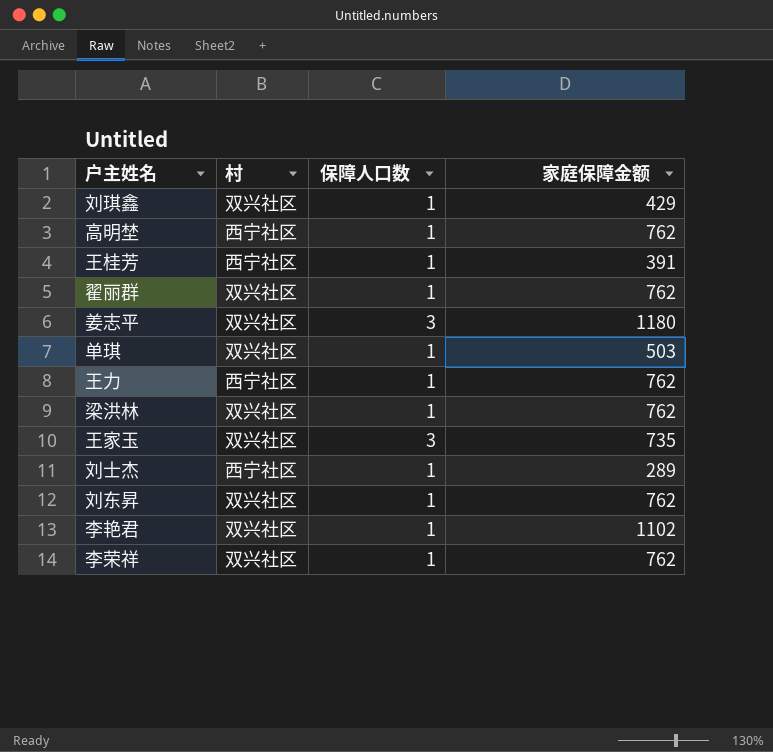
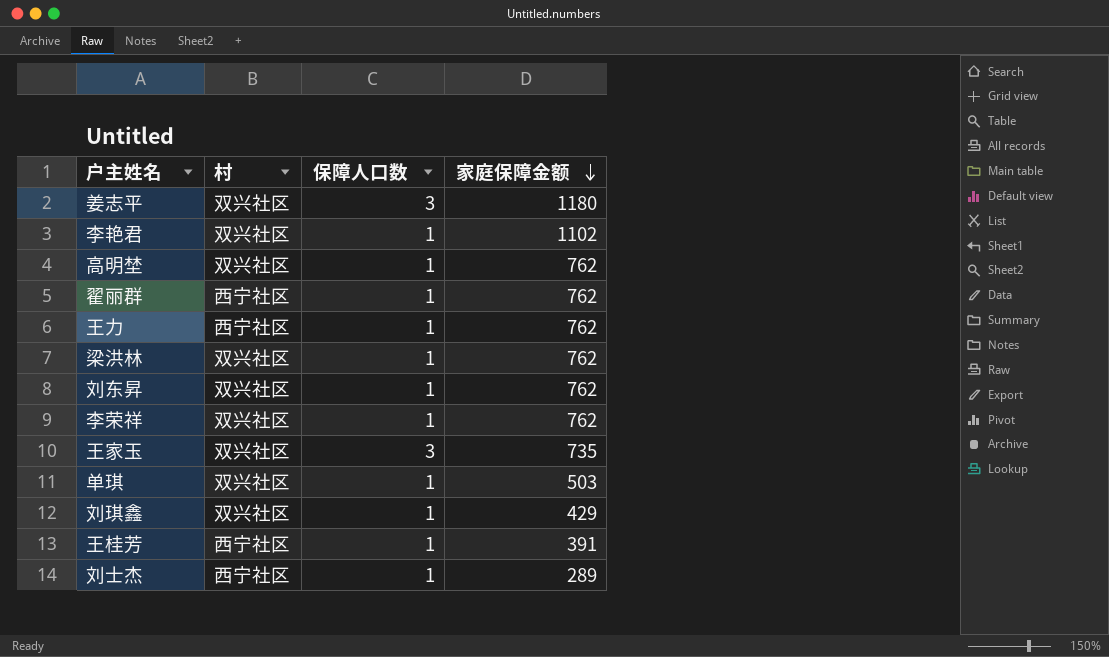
row order: none -> 家庭保障金额 descending
高明埜 | 村: 西宁社区 -> 双兴社区
翟丽群 | 村: 双兴社区 -> 西宁社区

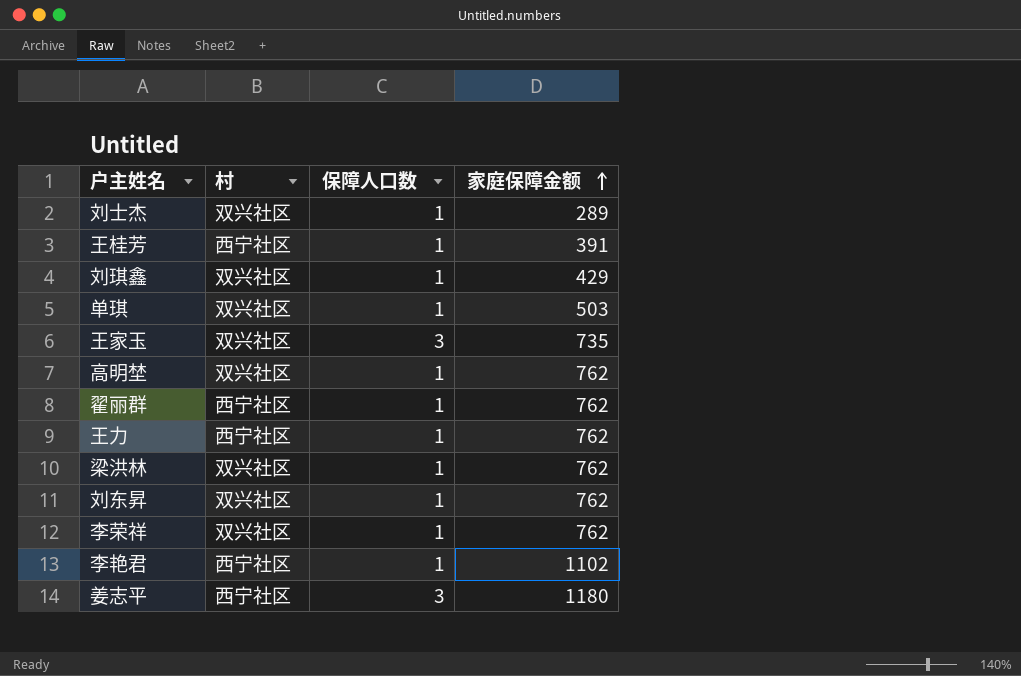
row order: 家庭保障金额 descending -> 家庭保障金额 ascending
刘士杰 | 村: 西宁社区 -> 双兴社区
李艳君 | 村: 双兴社区 -> 西宁社区
姜志平 | 村: 双兴社区 -> 西宁社区

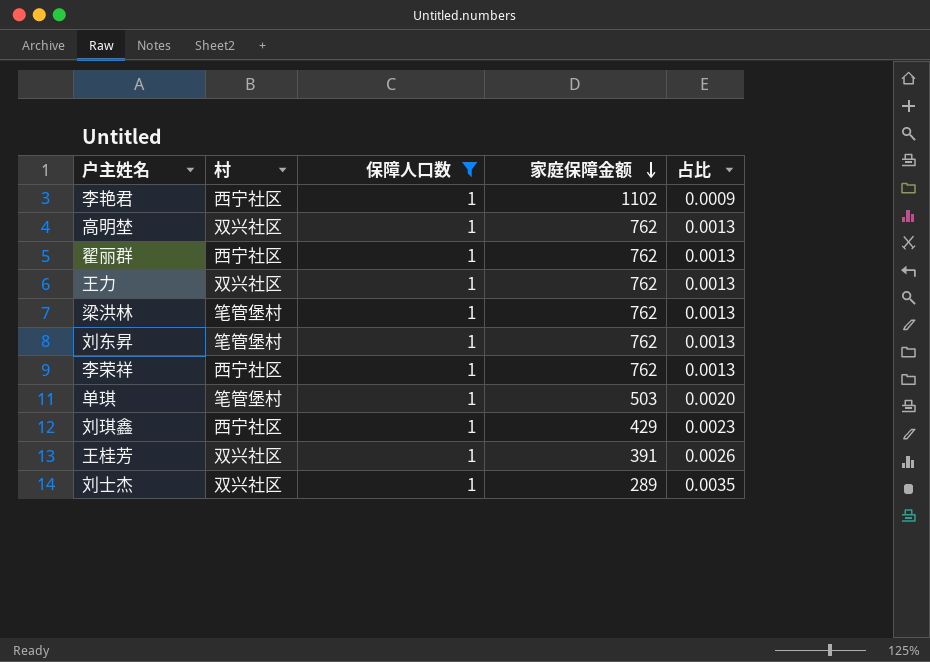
filter: none -> 保障人口数 = 1
row order: 家庭保障金额 ascending -> 家庭保障金额 descending
column 占比 | formula: none -> [保障人口数] / [家庭保障金额]
王力 | 村: 西宁社区 -> 双兴社区
梁洪林 | 村: 双兴社区 -> 笔管堡村
刘东昇 | 村: 双兴社区 -> 笔管堡村
李荣祥 | 村: 双兴社区 -> 西宁社区
单琪 | 村: 双兴社区 -> 笔管堡村
刘琪鑫 | 村: 双兴社区 -> 西宁社区
王桂芳 | 村: 西宁社区 -> 双兴社区

